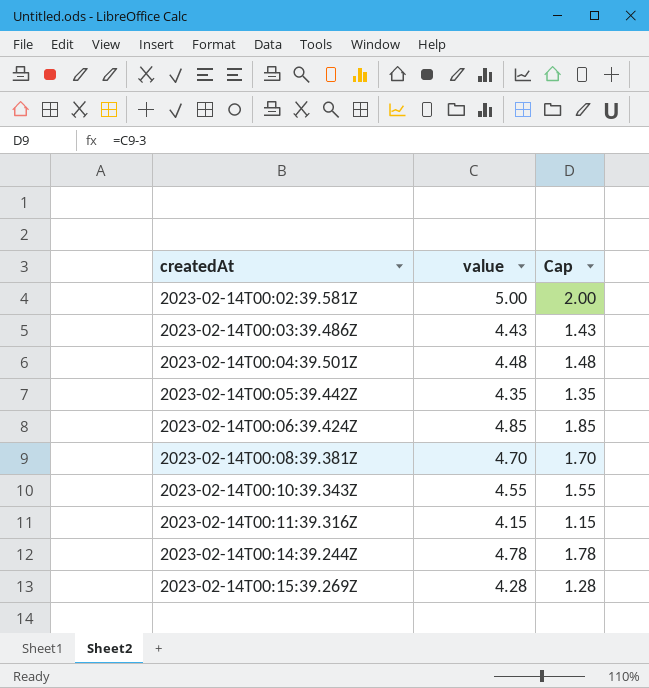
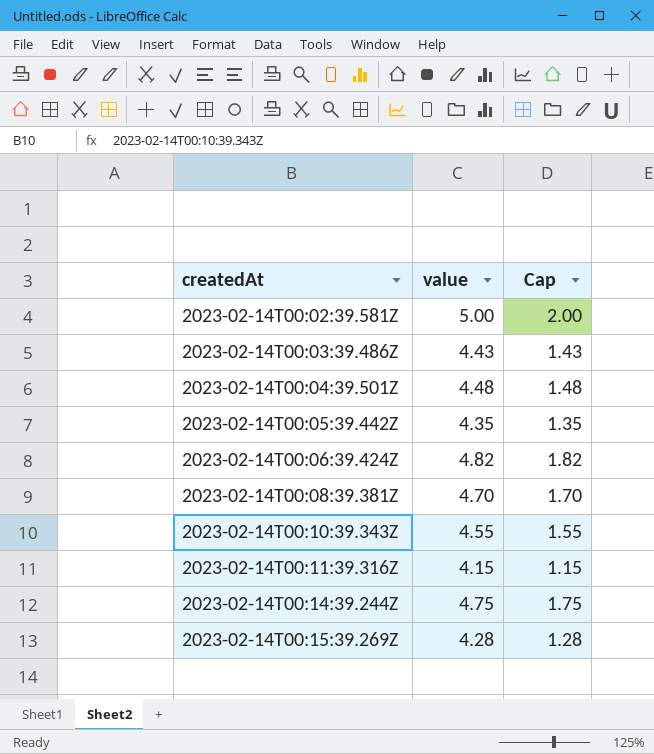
2023-02-14T00:06:39.424Z | value: 4.85 -> 4.82
2023-02-14T00:06:39.424Z | Cap: 1.85 -> 1.82
2023-02-14T00:14:39.244Z | value: 4.78 -> 4.75
2023-02-14T00:14:39.244Z | Cap: 1.78 -> 1.75

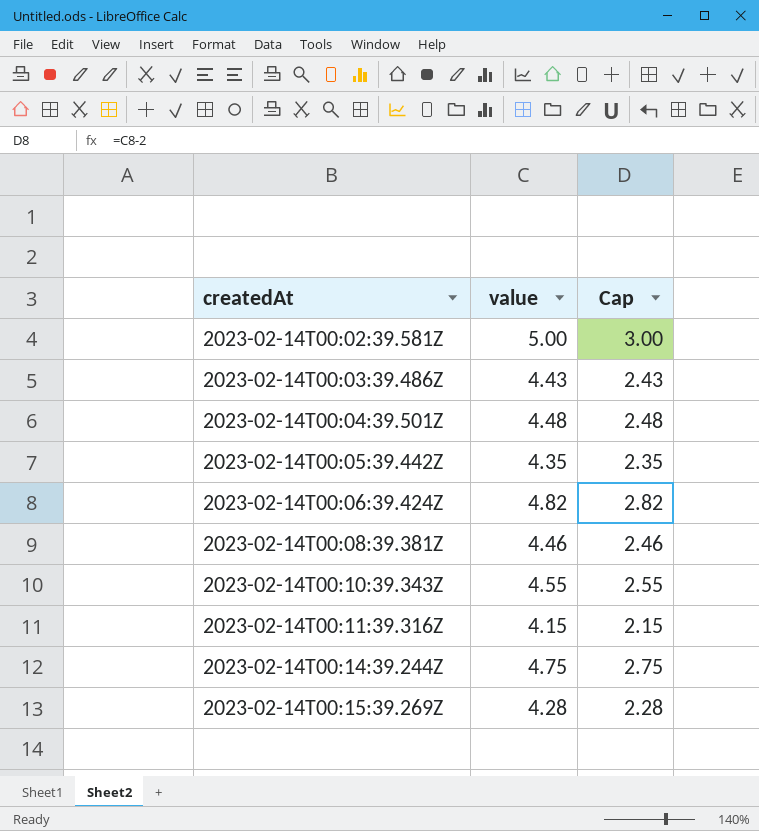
column Cap | formula: [value] - 3 -> [value] - 2
2023-02-14T00:08:39.381Z | value: 4.70 -> 4.46

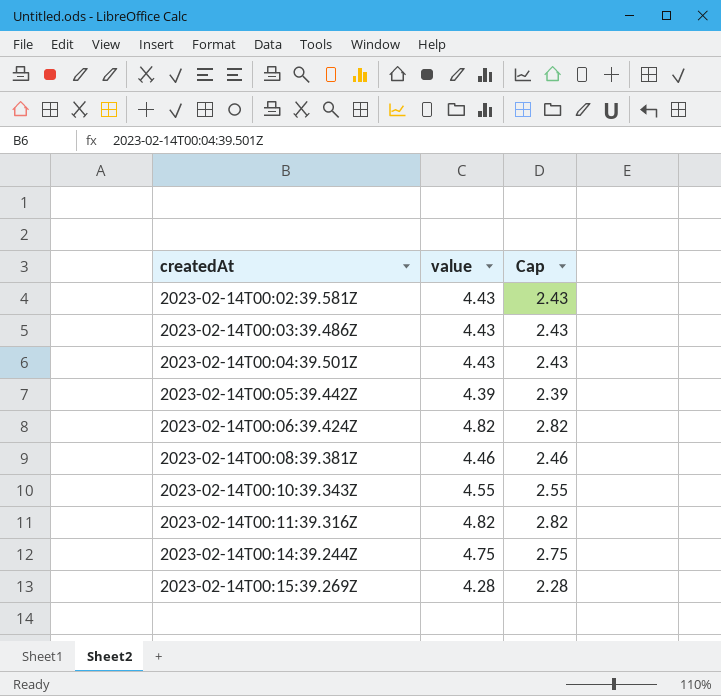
2023-02-14T00:02:39.581Z | value: 5.00 -> 4.43
2023-02-14T00:02:39.581Z | Cap: 3.00 -> 2.43
2023-02-14T00:04:39.501Z | value: 4.48 -> 4.43
2023-02-14T00:04:39.501Z | Cap: 2.48 -> 2.43
2023-02-14T00:05:39.442Z | value: 4.35 -> 4.39
2023-02-14T00:05:39.442Z | Cap: 2.35 -> 2.39
2023-02-14T00:11:39.316Z | value: 4.15 -> 4.82
2023-02-14T00:11:39.316Z | Cap: 2.15 -> 2.82

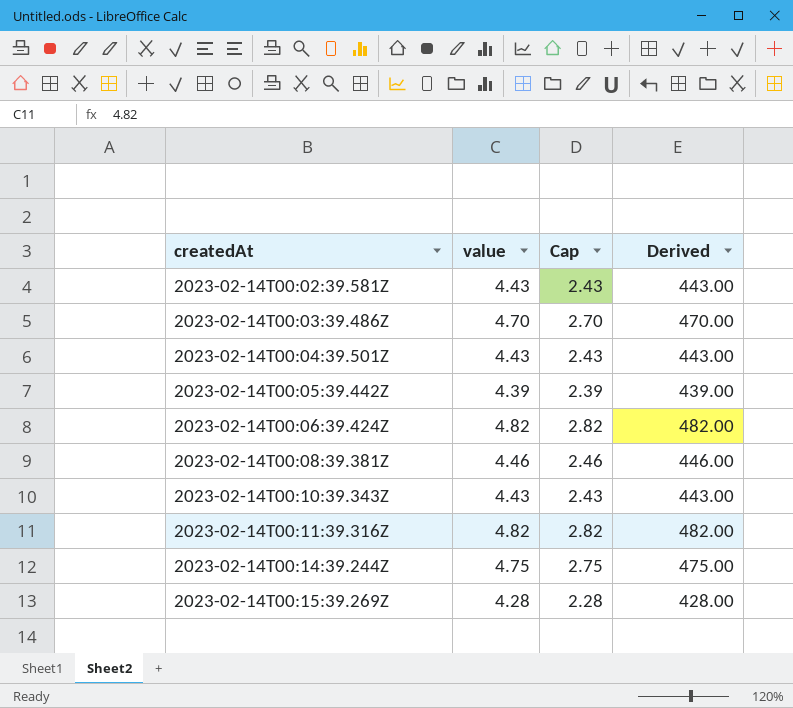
column Derived | formula: none -> [value] * 100
2023-02-14T00:03:39.486Z | value: 4.43 -> 4.70
2023-02-14T00:03:39.486Z | Cap: 2.43 -> 2.70
2023-02-14T00:10:39.343Z | value: 4.55 -> 4.43
2023-02-14T00:10:39.343Z | Cap: 2.55 -> 2.43

